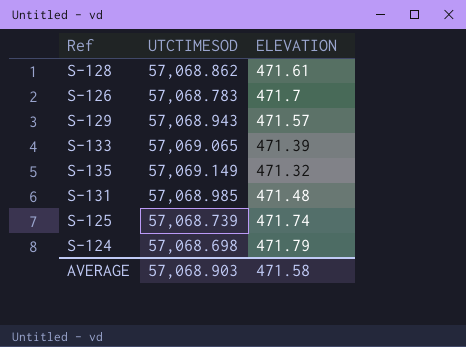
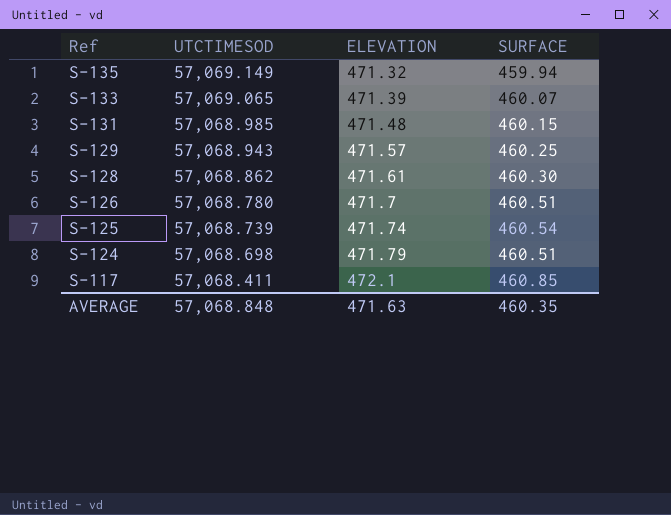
row order: none -> Ref descending
column SURFACE | position: none -> 4
S-126 | UTCTIMESOD: 57,068.783 -> 57,068.780
row S-117: none -> 57,068.411 | 472.1 | 460.85
AVERAGE | UTCTIMESOD: 57,068.903 -> 57,068.848
AVERAGE | ELEVATION: 471.58 -> 471.63

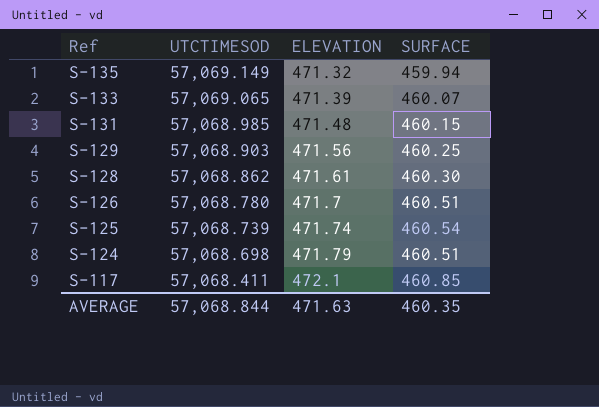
S-129 | UTCTIMESOD: 57,068.943 -> 57,068.903
S-129 | ELEVATION: 471.57 -> 471.56
AVERAGE | UTCTIMESOD: 57,068.848 -> 57,068.844

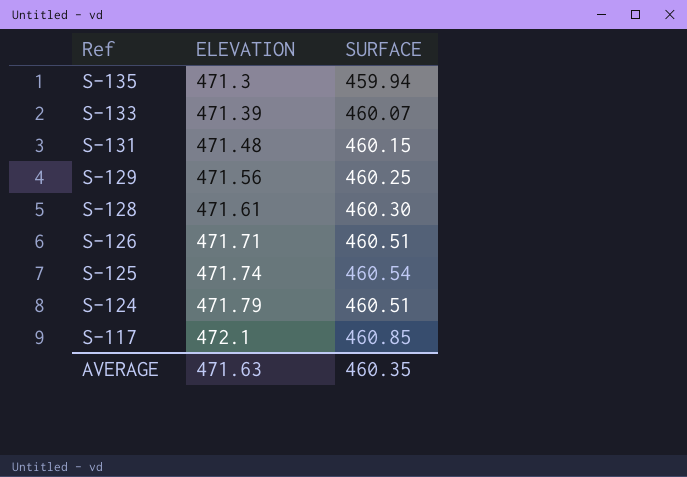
column UTCTIMESOD | position: 2 -> none
S-135 | ELEVATION: 471.32 -> 471.3
S-126 | ELEVATION: 471.7 -> 471.71

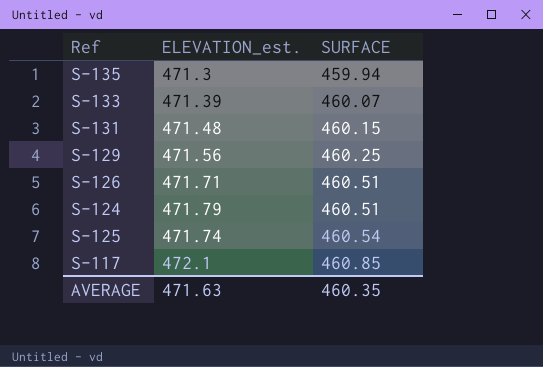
row order: Ref descending -> SURFACE ascending
column name: ELEVATION -> ELEVATION_est.
row S-128: 471.61 | 460.30 -> none

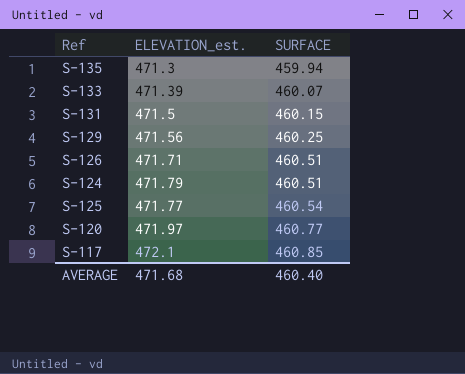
S-131 | ELEVATION_est.: 471.48 -> 471.5
S-125 | ELEVATION_est.: 471.74 -> 471.77
row S-120: none -> 471.97 | 460.77
AVERAGE | ELEVATION_est.: 471.63 -> 471.68
AVERAGE | SURFACE: 460.35 -> 460.40

